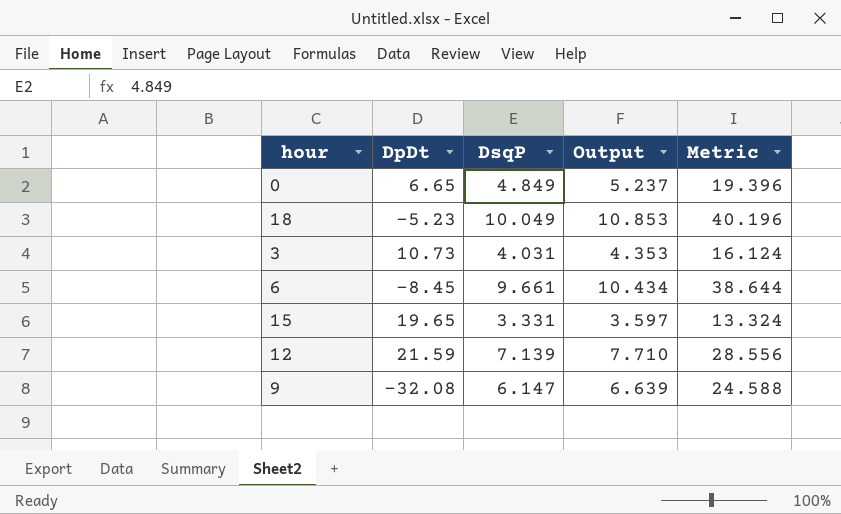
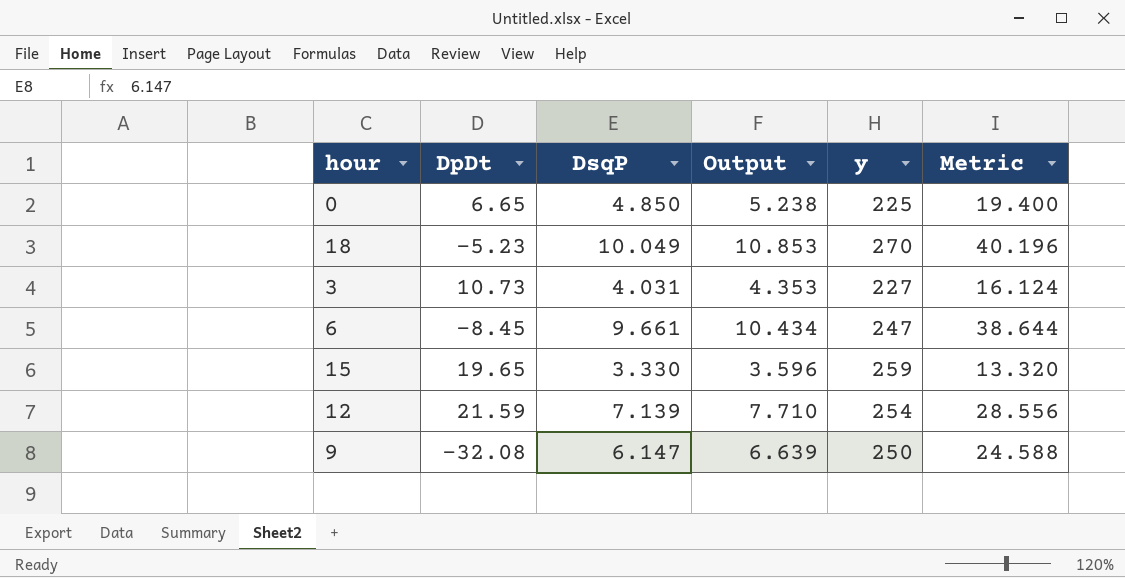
column y | position: none -> 5
0 | DsqP: 4.849 -> 4.850
0 | Output: 5.237 -> 5.238
0 | Metric: 19.396 -> 19.400
15 | DsqP: 3.331 -> 3.330
15 | Output: 3.597 -> 3.596
15 | Metric: 13.324 -> 13.320

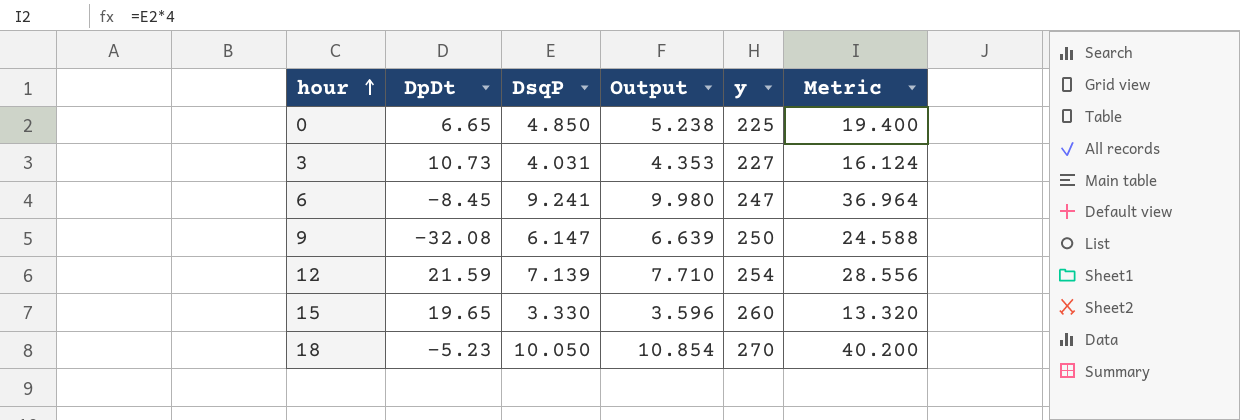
row order: none -> hour ascending
6 | DsqP: 9.661 -> 9.241
6 | Output: 10.434 -> 9.980
6 | Metric: 38.644 -> 36.964
15 | y: 259 -> 260
18 | DsqP: 10.049 -> 10.050
18 | Output: 10.853 -> 10.854
18 | Metric: 40.196 -> 40.200

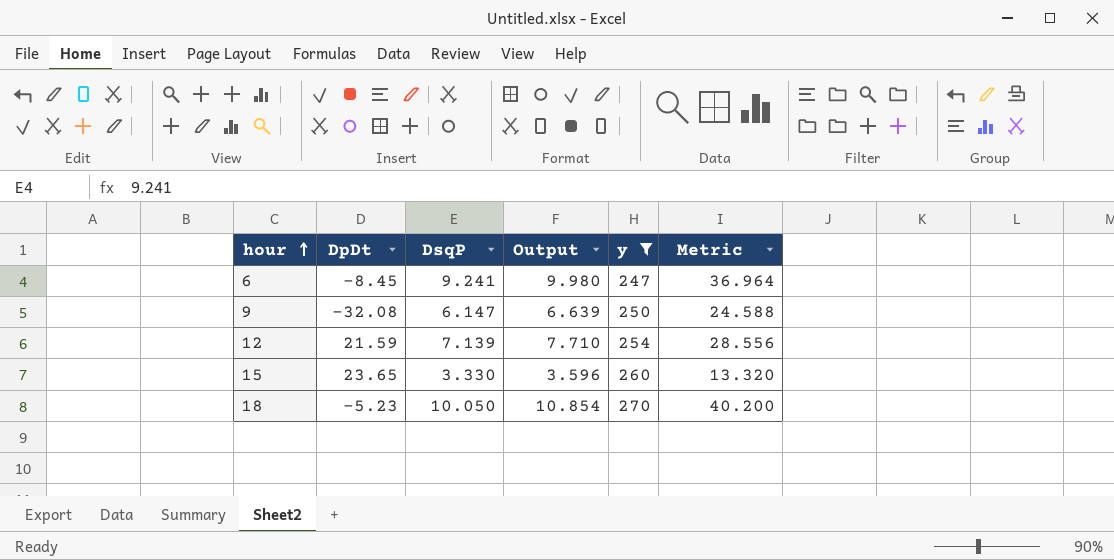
filter: none -> y >= 247
15 | DpDt: 19.65 -> 23.65

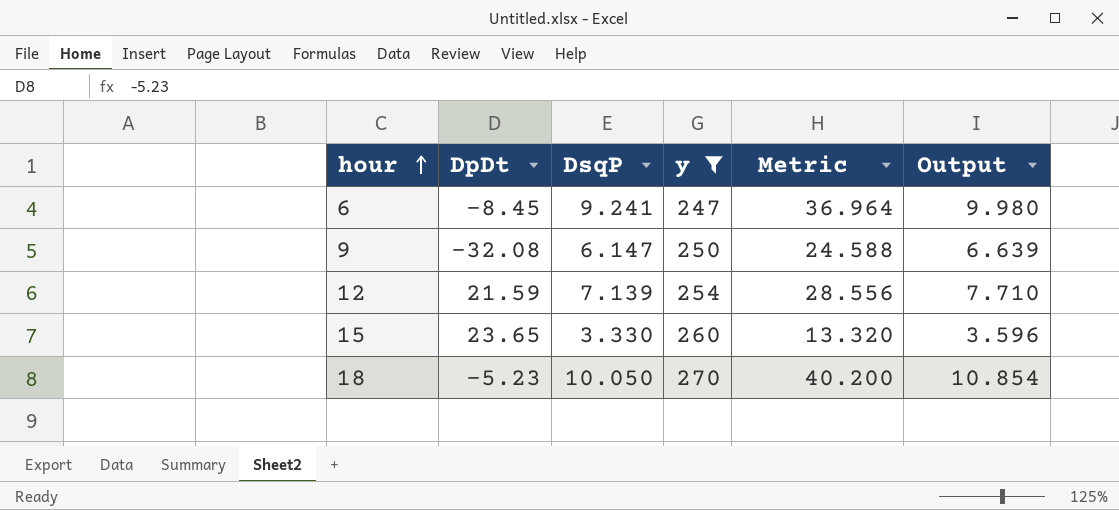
column Output | position: 4 -> 6

